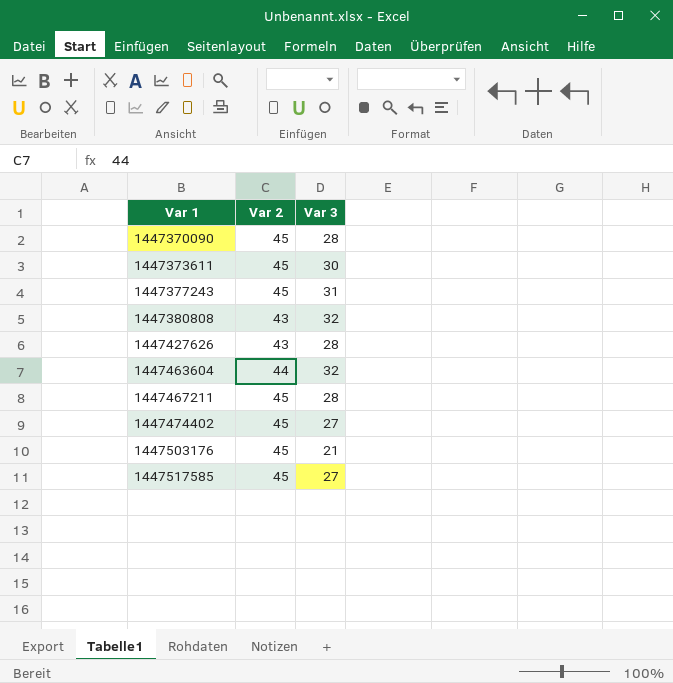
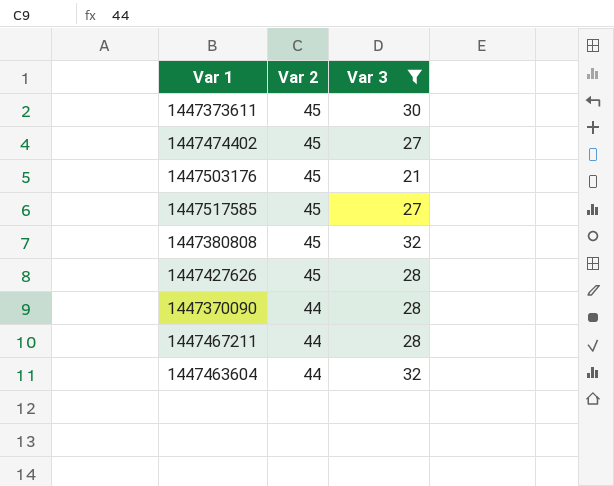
filter: none -> Var 3 != 31
row order: Var 1 ascending -> Var 2 descending
1447380808 | Var 2: 43 -> 45
1447427626 | Var 2: 43 -> 45
1447370090 | Var 2: 45 -> 44
1447467211 | Var 2: 45 -> 44

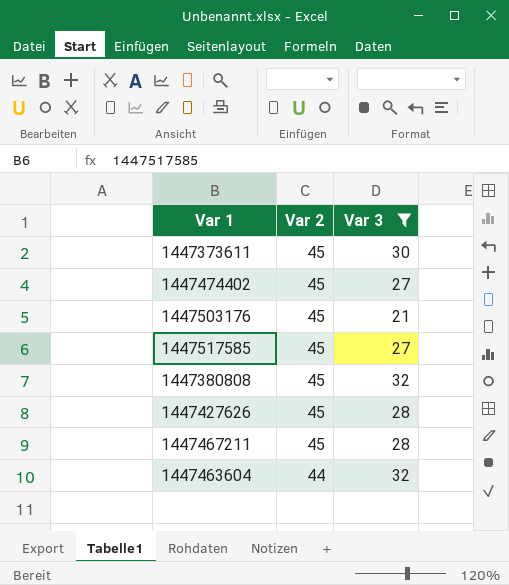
row 1447370090: 44 | 28 -> none
1447467211 | Var 2: 44 -> 45

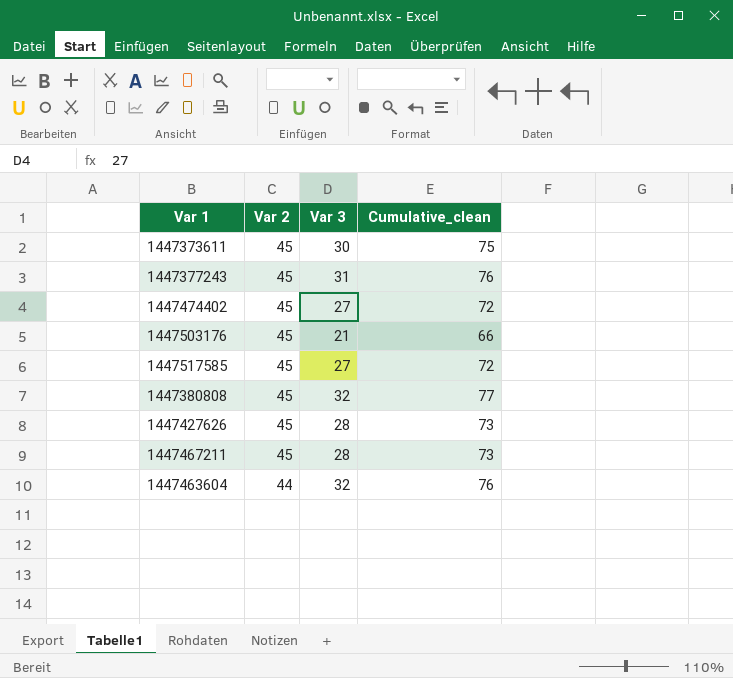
filter: Var 3 != 31 -> none
column Cumulative_clean | formula: none -> [Var 2] + [Var 3]

